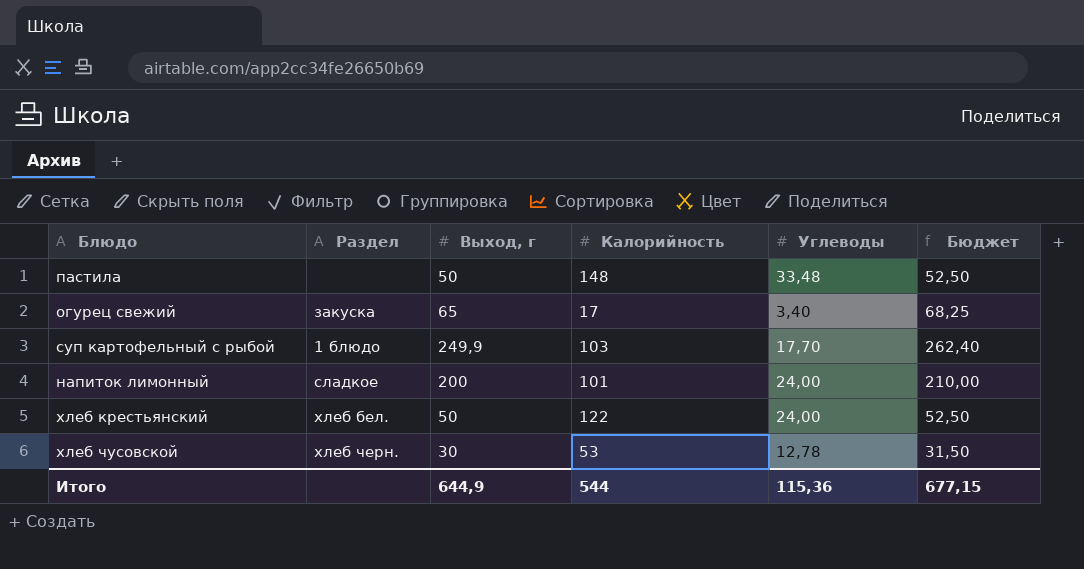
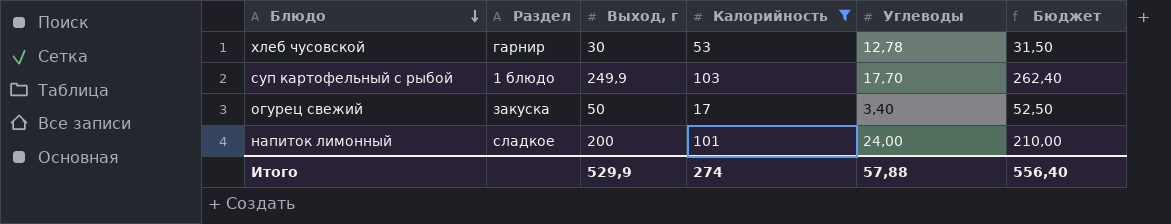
filter: none -> Калорийность <= 103
row order: none -> Блюдо descending
хлеб чусовской | Раздел: хлеб черн. -> гарнир
огурец свежий | Выход, г: 65 -> 50
огурец свежий | Бюджет: 68,25 -> 52,50
Итого | Выход, г: 644,9 -> 529,9
Итого | Калорийность: 544 -> 274
Итого | Углеводы: 115,36 -> 57,88
Итого | Бюджет: 677,15 -> 556,40

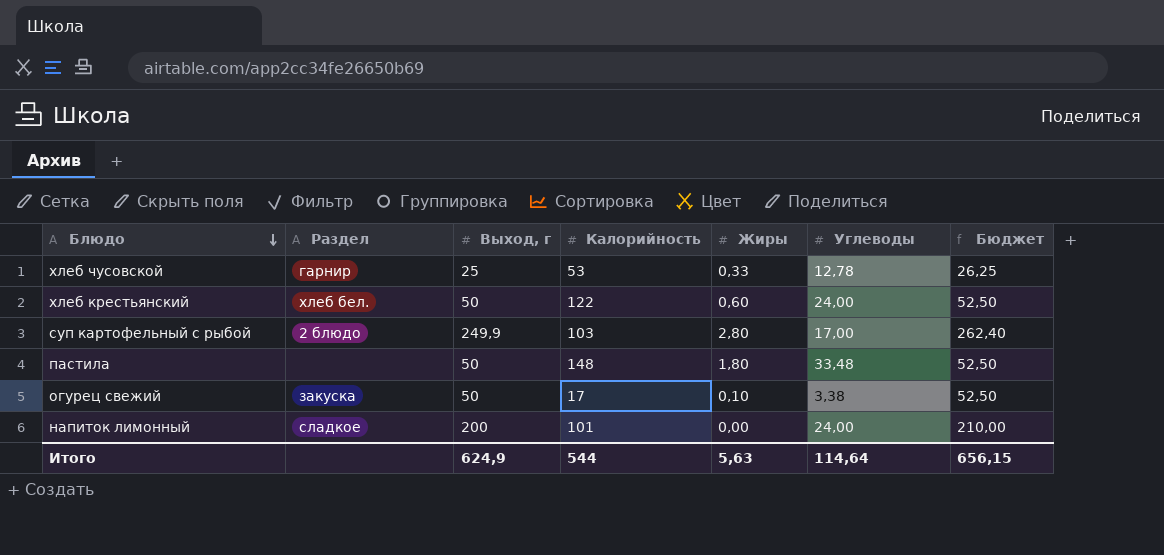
filter: Калорийность <= 103 -> none
column Жиры | position: none -> 5
хлеб чусовской | Выход, г: 30 -> 25
хлеб чусовской | Бюджет: 31,50 -> 26,25
суп картофельный с рыбой | Раздел: 1 блюдо -> 2 блюдо
суп картофельный с рыбой | Углеводы: 17,70 -> 17,00
огурец свежий | Углеводы: 3,40 -> 3,38
Итого | Выход, г: 529,9 -> 624,9
Итого | Калорийность: 274 -> 544
Итого | Углеводы: 57,88 -> 114,64
Итого | Бюджет: 556,40 -> 656,15

